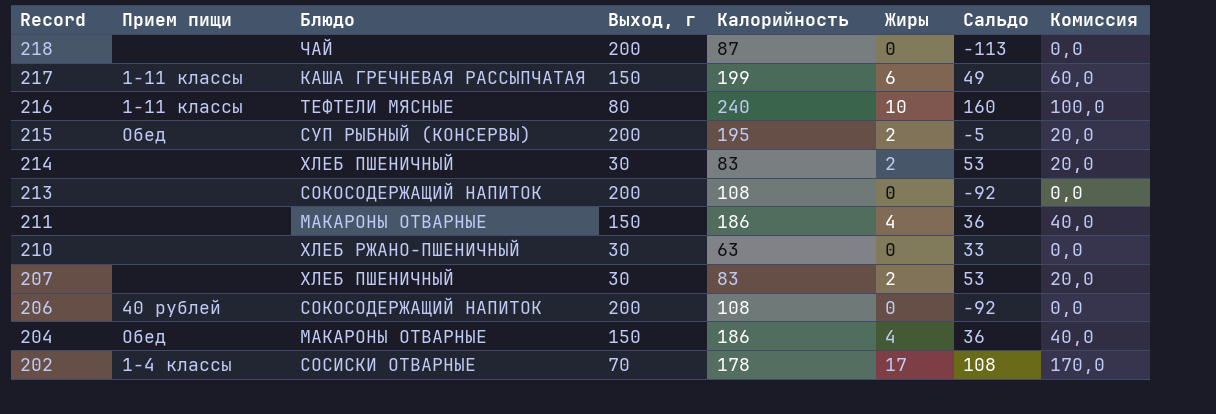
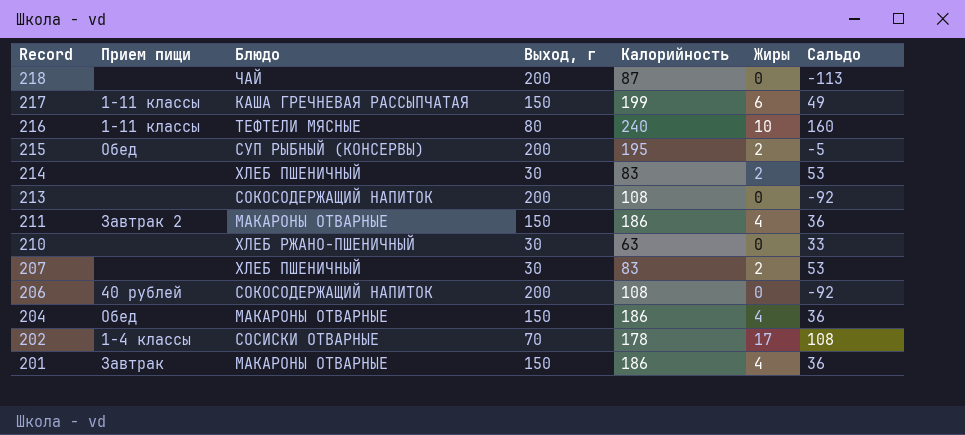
column Комиссия | formula: [Жиры] * 10 -> none
211 | Прием пищи: none -> Завтрак 2
row 201: none -> Завтрак | МАКАРОНЫ ОТВАРНЫЕ | 150 | 186 | 4 | 36

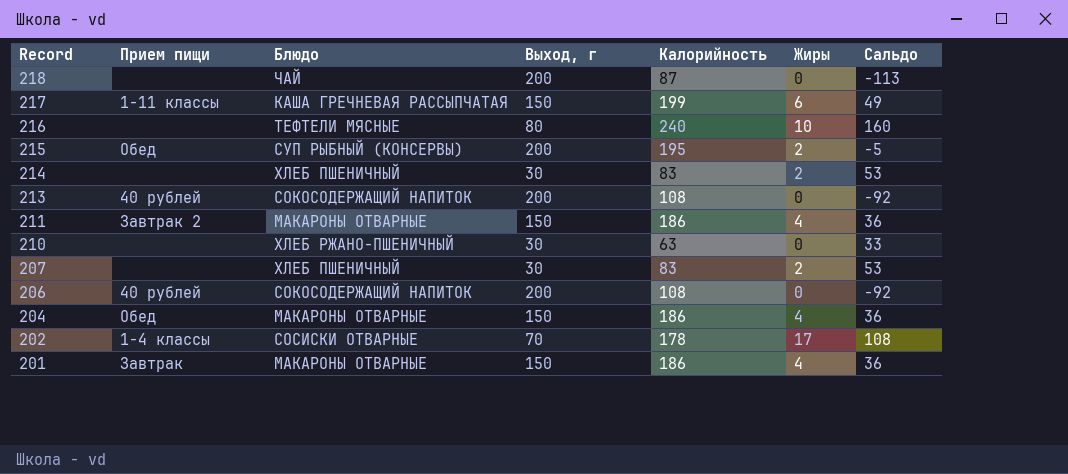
216 | Прием пищи: 1-11 классы -> none
213 | Прием пищи: none -> 40 рублей

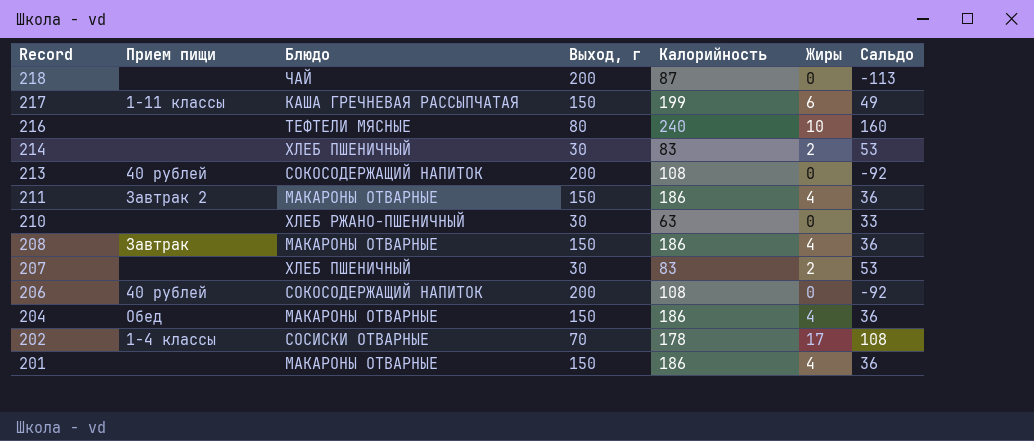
row 215: Обед | СУП РЫБНЫЙ (КОНСЕРВЫ) | 200 | 195 | 2 | -5 -> none
row 208: none -> Завтрак | МАКАРОНЫ ОТВАРНЫЕ | 150 | 186 | 4 | 36
201 | Прием пищи: Завтрак -> none

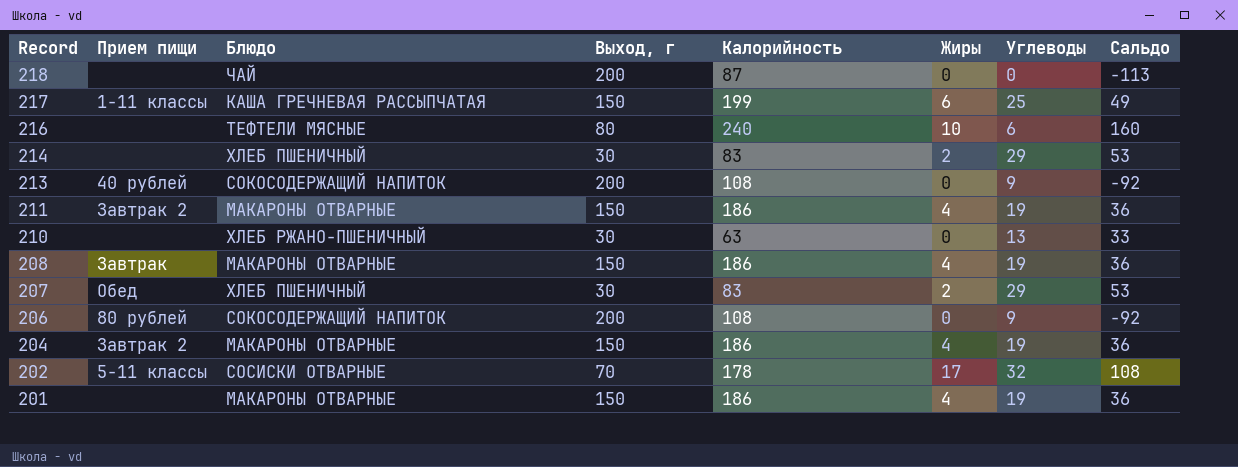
column Углеводы | position: none -> 7
207 | Прием пищи: none -> Обед
206 | Прием пищи: 40 рублей -> 80 рублей
204 | Прием пищи: Обед -> Завтрак 2
202 | Прием пищи: 1-4 классы -> 5-11 классы

